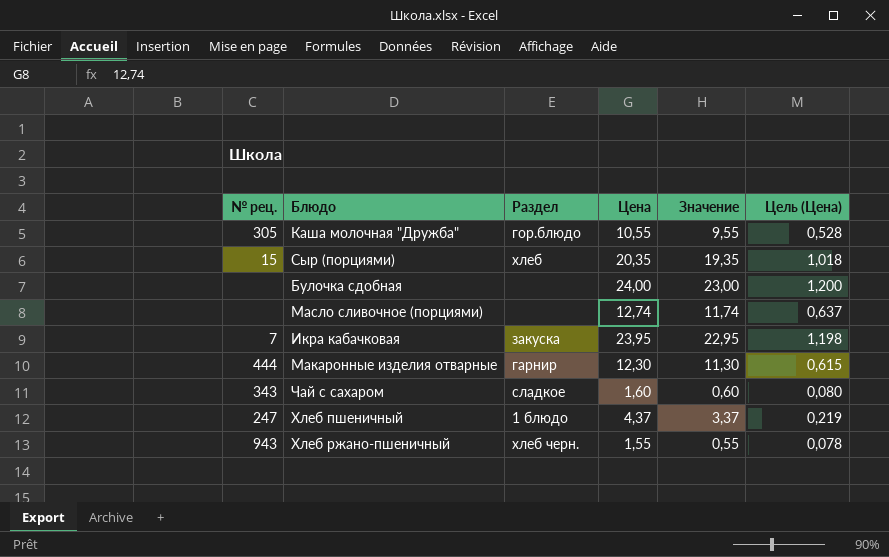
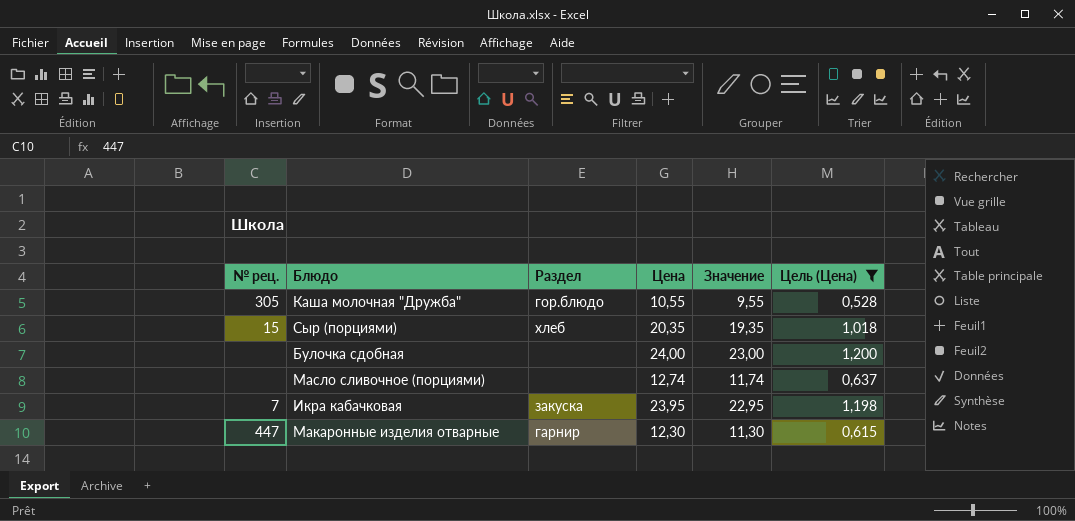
filter: none -> Цель (Цена) >= 0,528
Макаронные изделия отварные | № рец.: 444 -> 447

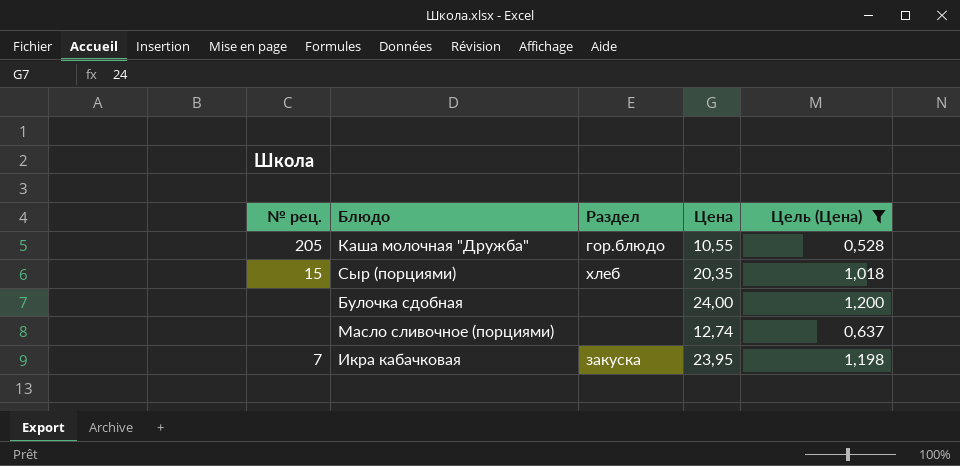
column Значение | formula: [Цена] - 1 -> none
row Макаронные изделия отварные: 447 | гарнир | 12,30 | 11,30 | 0,615 -> none
Каша молочная "Дружба" | № рец.: 305 -> 205

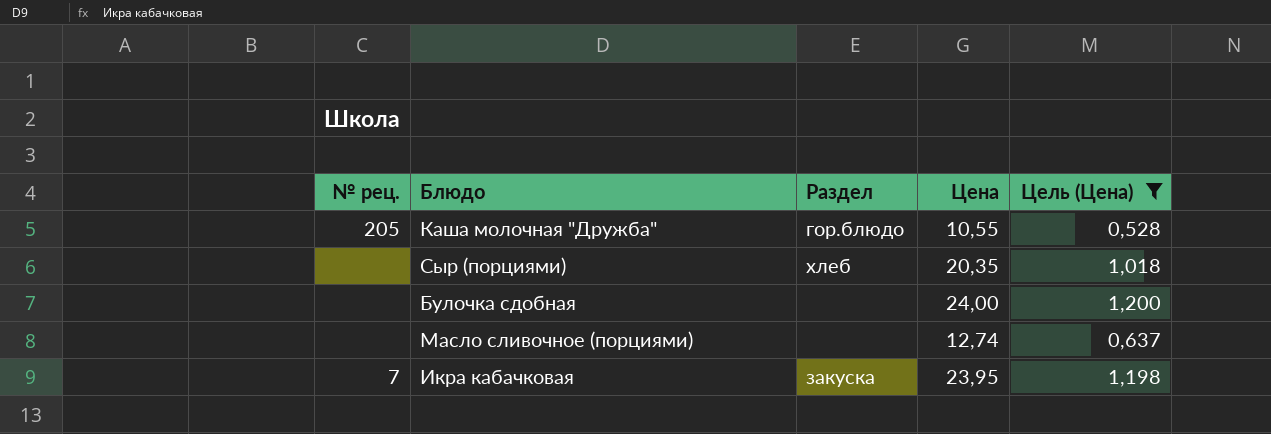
Сыр (порциями) | № рец.: 15 -> none

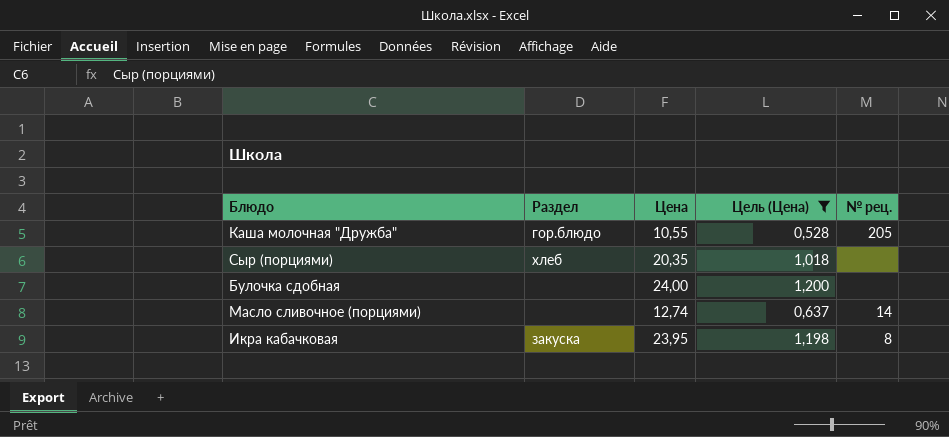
column № рец. | position: 1 -> 5
Масло сливочное (порциями) | № рец.: none -> 14
Икра кабачковая | № рец.: 7 -> 8

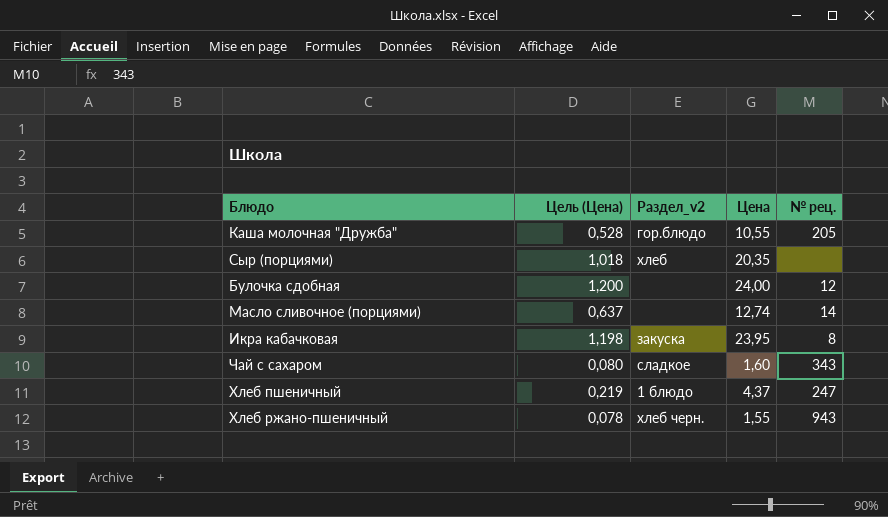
filter: Цель (Цена) >= 0,528 -> none
column Цель (Цена) | position: 4 -> 2
column name: Раздел -> Раздел_v2
Булочка сдобная | № рец.: none -> 12

